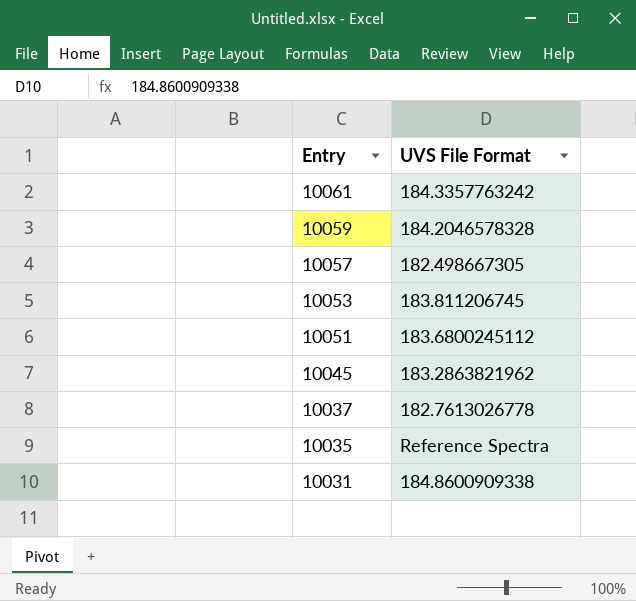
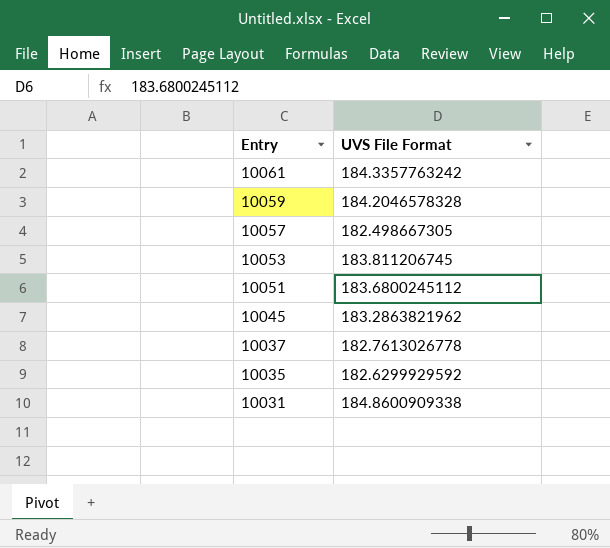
10035 | UVS File Format: Reference Spectra -> 182.6299929592

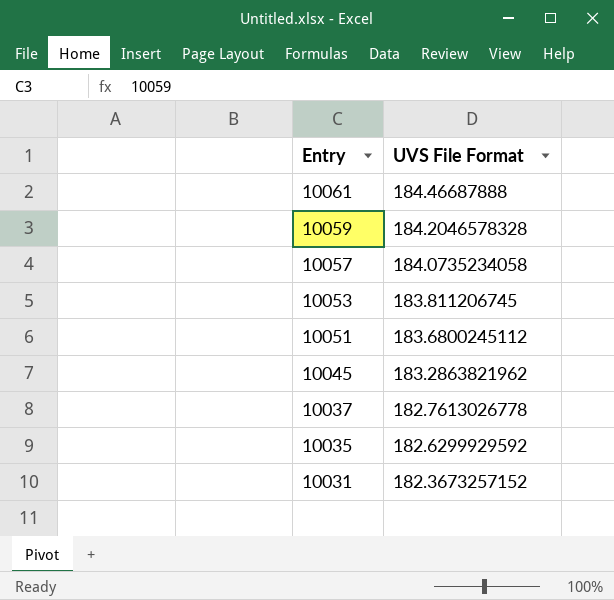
10061 | UVS File Format: 184.3357763242 -> 184.46687888
10057 | UVS File Format: 182.498667305 -> 184.0735234058
10031 | UVS File Format: 184.8600909338 -> 182.3673257152

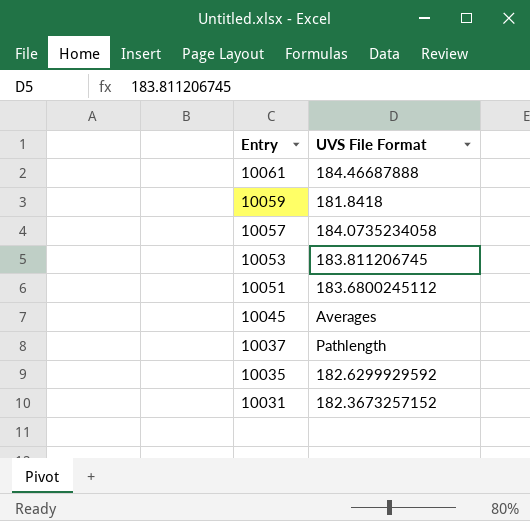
10059 | UVS File Format: 184.2046578328 -> 181.8418
10045 | UVS File Format: 183.2863821962 -> Averages
10037 | UVS File Format: 182.7613026778 -> Pathlength

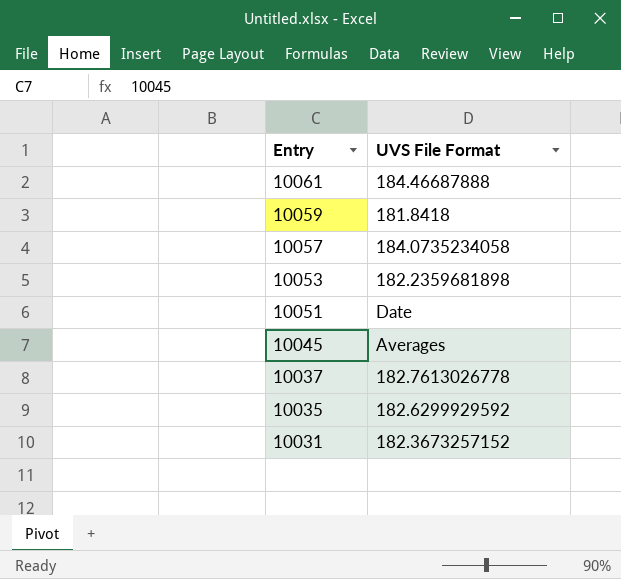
10053 | UVS File Format: 183.811206745 -> 182.2359681898
10051 | UVS File Format: 183.6800245112 -> Date
10037 | UVS File Format: Pathlength -> 182.7613026778

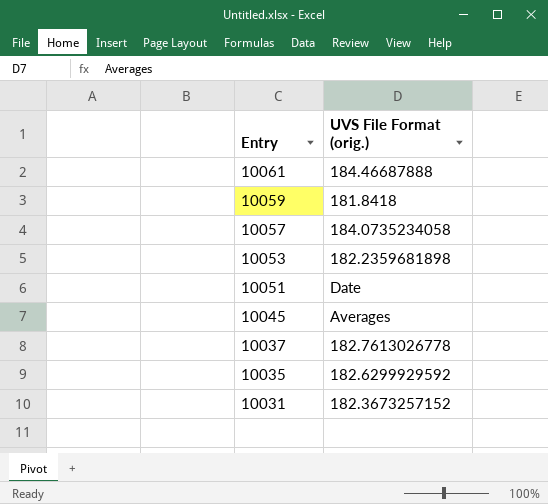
column name: UVS File Format -> UVS File Format (orig.)

